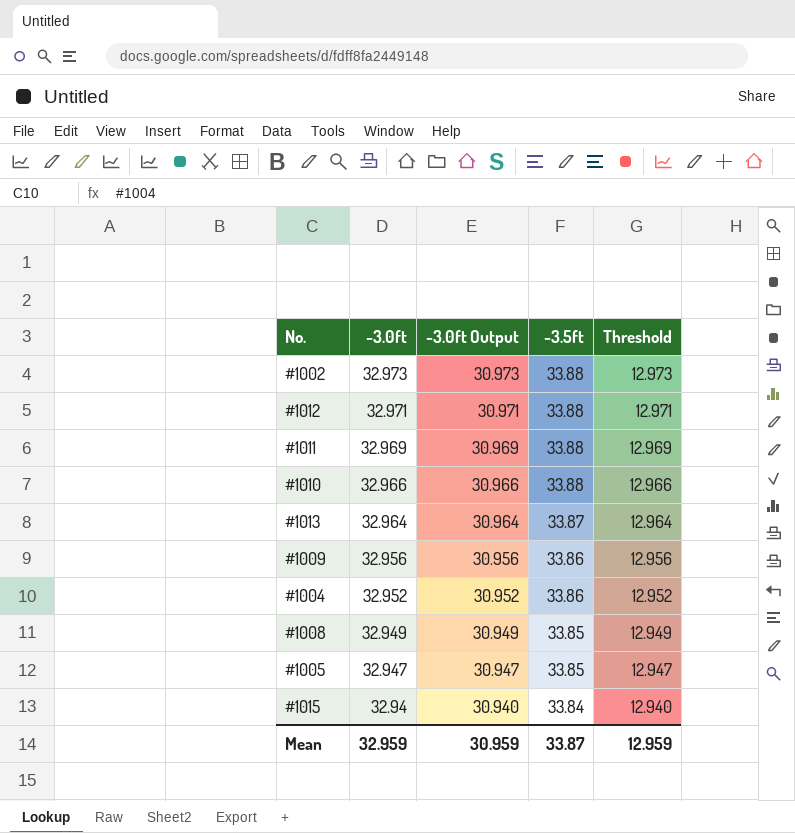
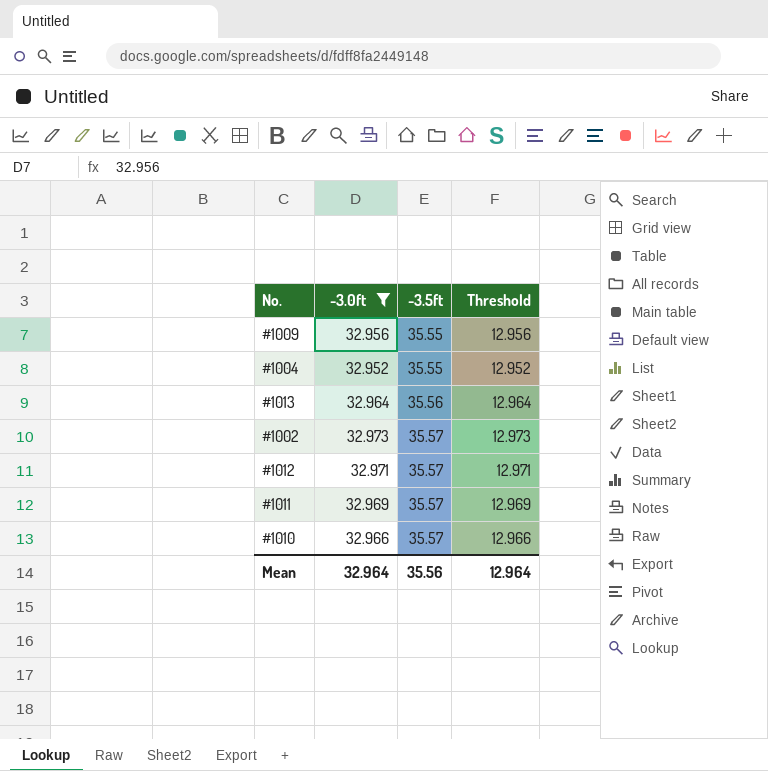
filter: none -> -3.0ft >= 32.952
row order: -3.0ft descending -> -3.5ft ascending
column -3.0ft Output | formula: [-3.0ft] - 2 -> none
#1009 | -3.5ft: 33.86 -> 35.55
#1004 | -3.5ft: 33.86 -> 35.55
#1013 | -3.5ft: 33.87 -> 35.56
#1002 | -3.5ft: 33.88 -> 35.57
#1012 | -3.5ft: 33.88 -> 35.57
#1011 | -3.5ft: 33.88 -> 35.57
#1010 | -3.5ft: 33.88 -> 35.57
Mean | -3.0ft: 32.959 -> 32.964
Mean | -3.5ft: 33.87 -> 35.56
Mean | Threshold: 12.959 -> 12.964

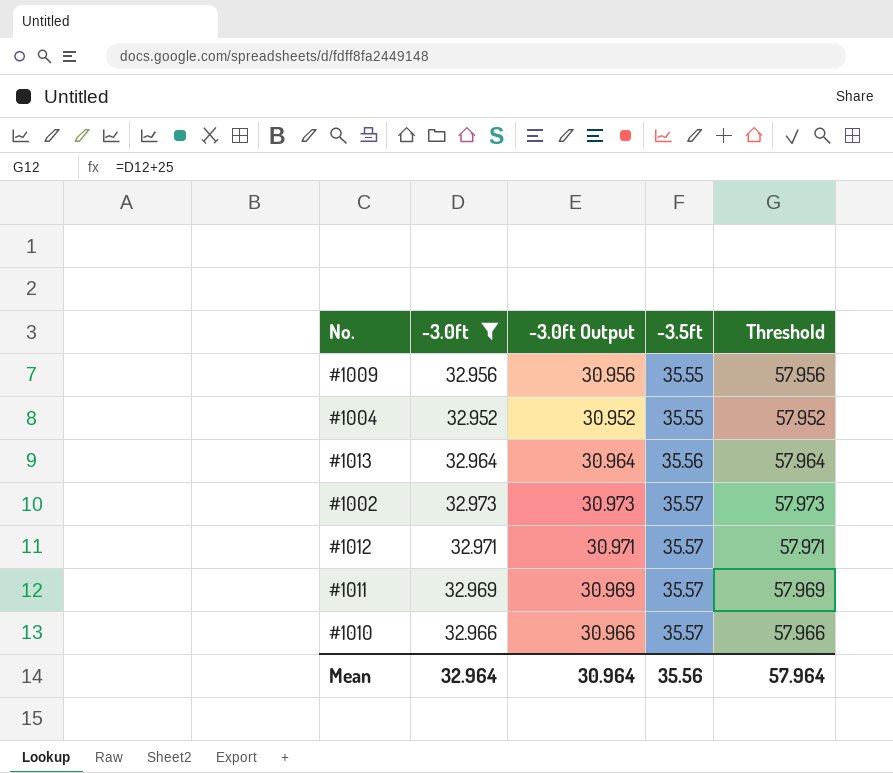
column -3.0ft Output | formula: none -> [-3.0ft] - 2
column Threshold | formula: [-3.0ft] - 20 -> [-3.0ft] + 25
Mean | Threshold: 12.964 -> 57.964

